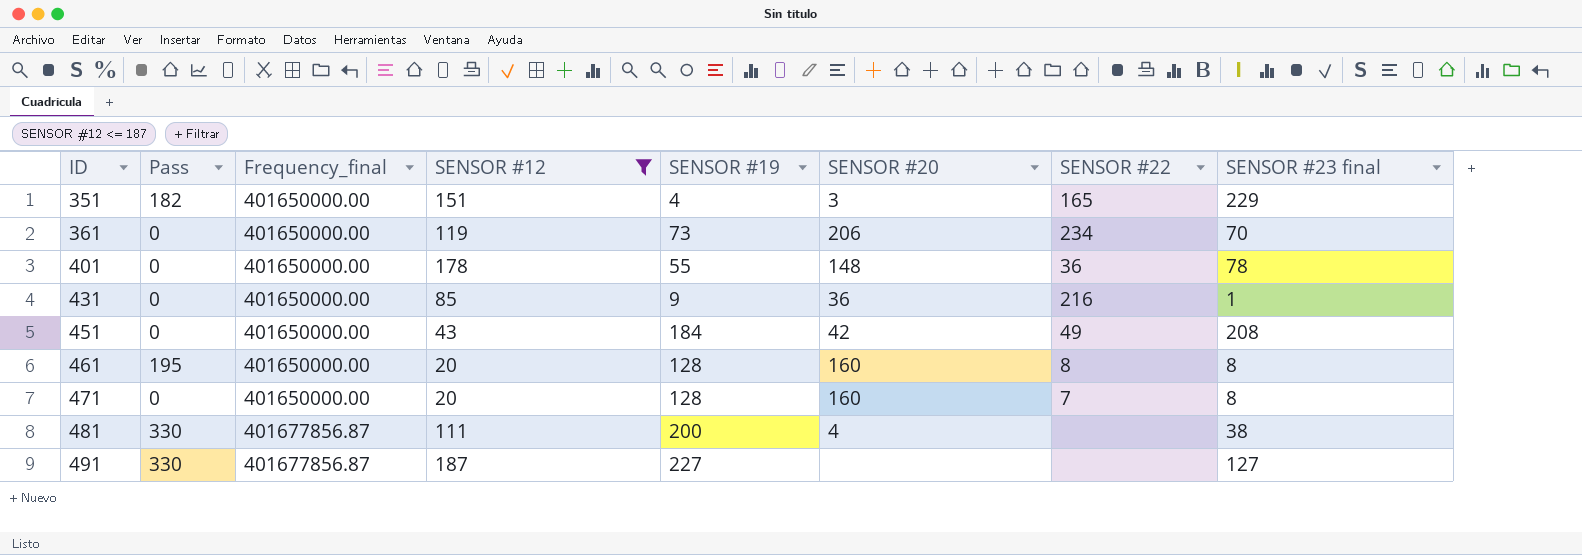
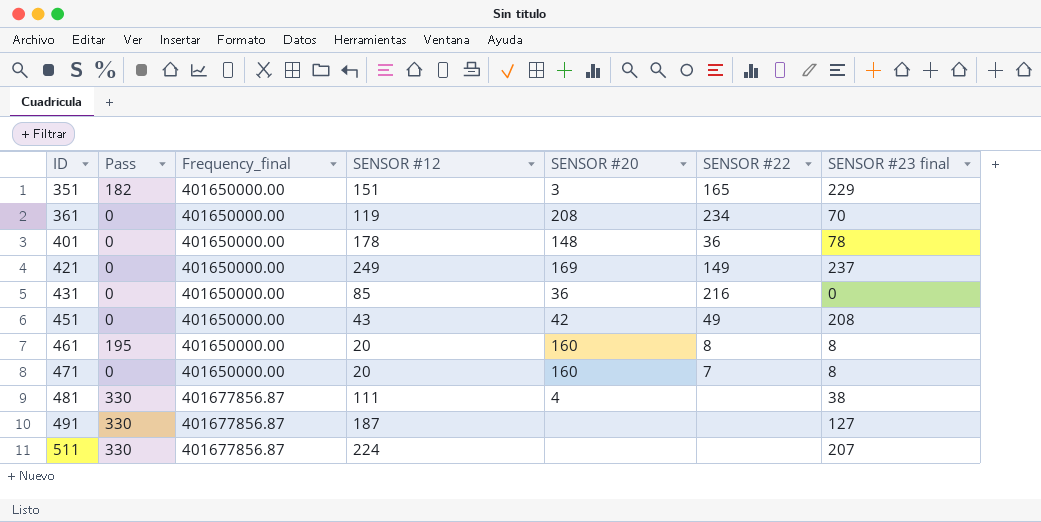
filter: SENSOR #12 <= 187 -> none
column SENSOR #19 | position: 5 -> none
361 | SENSOR #20: 206 -> 208
431 | SENSOR #23 final: 1 -> 0

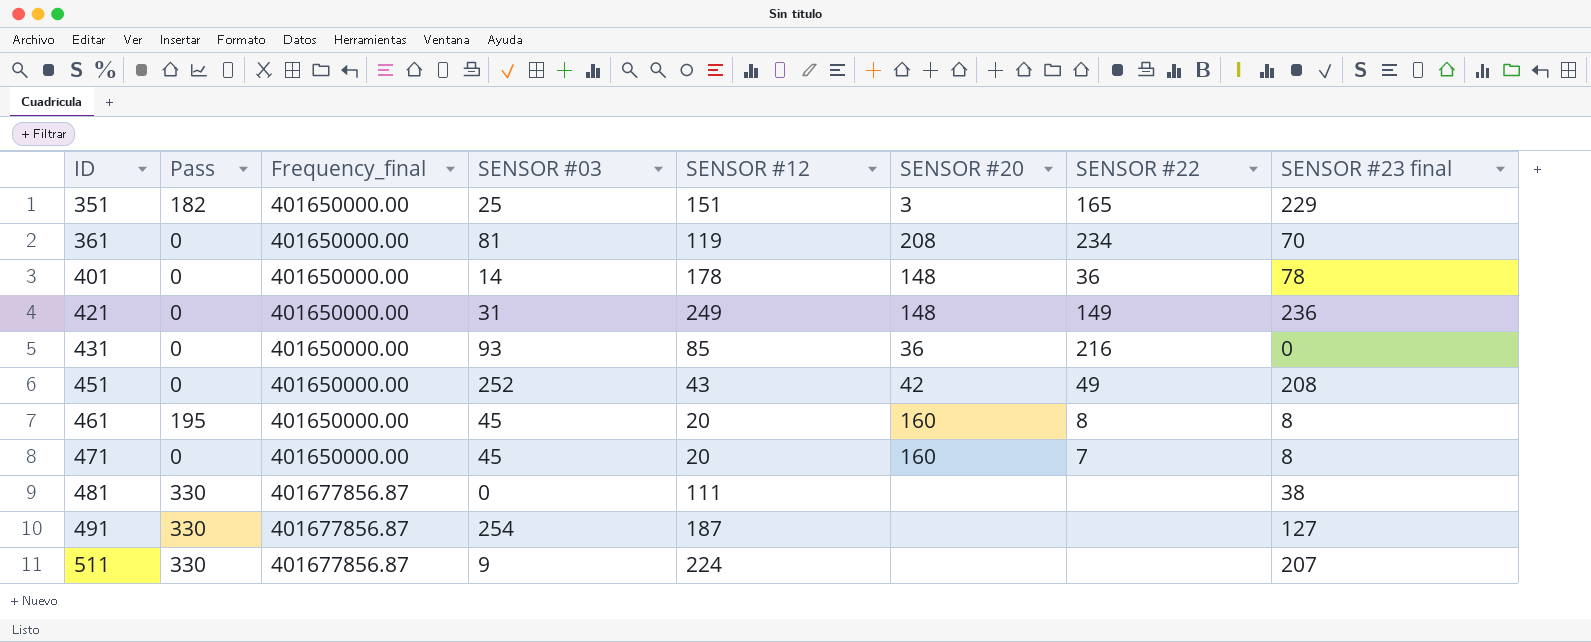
column SENSOR #03 | position: none -> 4
421 | SENSOR #20: 169 -> 148
421 | SENSOR #23 final: 237 -> 236
481 | SENSOR #20: 4 -> none

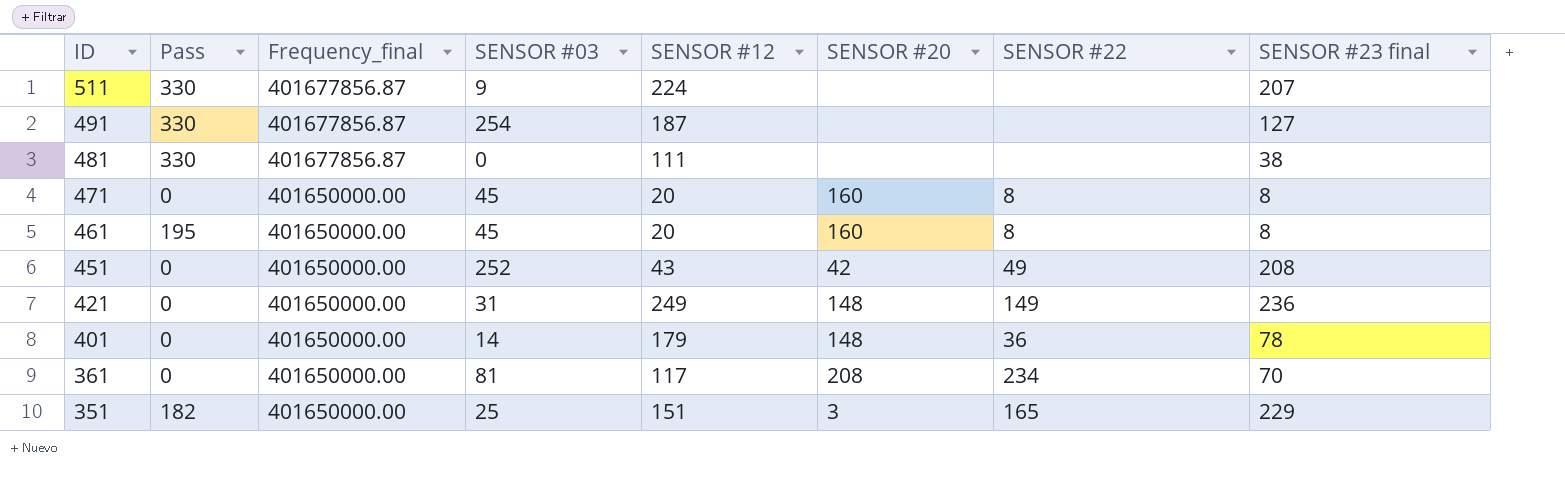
row order: ID ascending -> ID descending
row 431: 0 | 401650000.00 | 93 | 85 | 36 | 216 | 0 -> none
471 | SENSOR #22: 7 -> 8
401 | SENSOR #12: 178 -> 179
361 | SENSOR #12: 119 -> 117

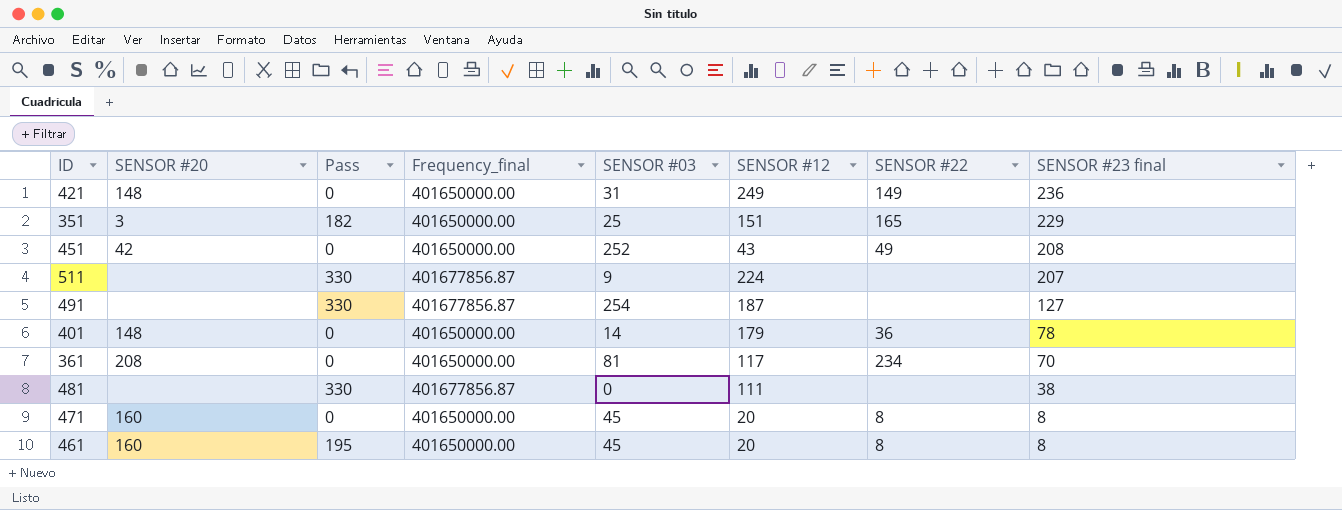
row order: ID descending -> SENSOR #23 final descending
column SENSOR #20 | position: 6 -> 2

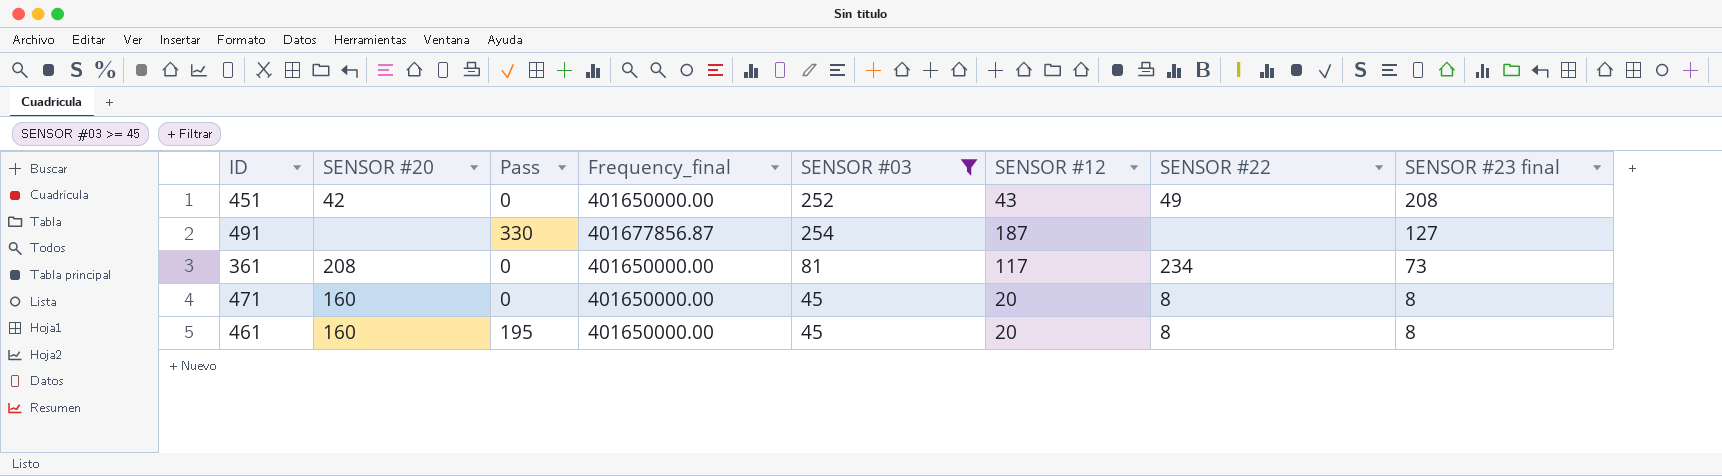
filter: none -> SENSOR #03 >= 45
361 | SENSOR #23 final: 70 -> 73

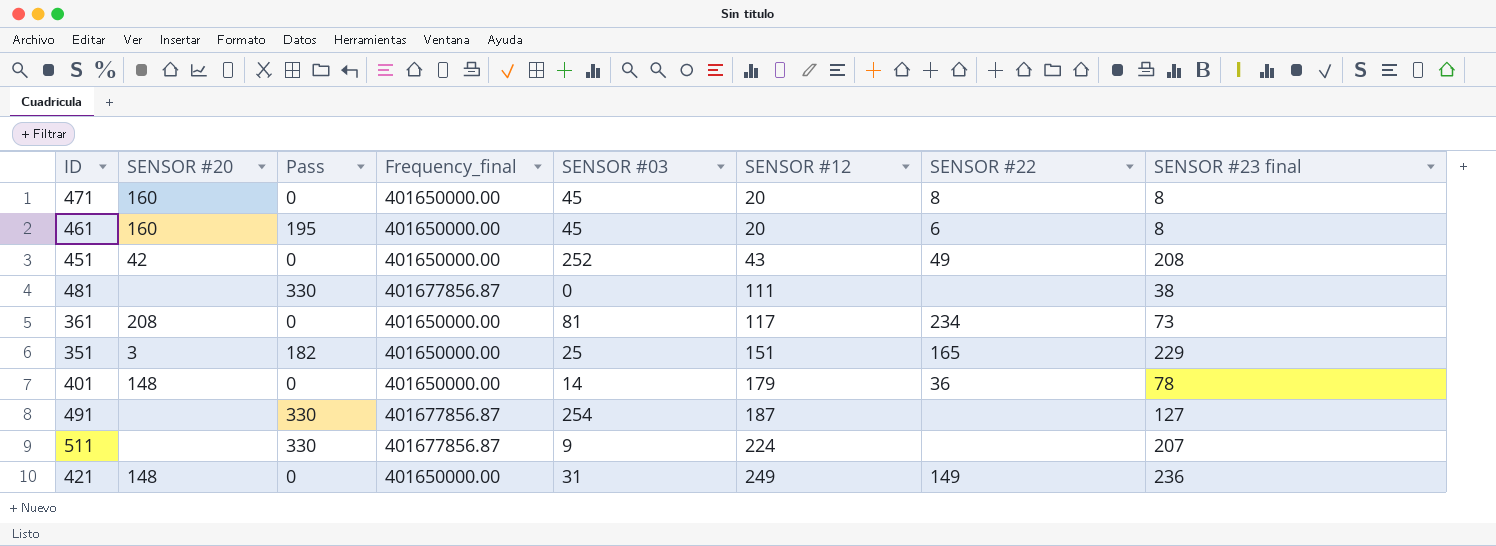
filter: SENSOR #03 >= 45 -> none
row order: SENSOR #23 final descending -> SENSOR #12 ascending
461 | SENSOR #22: 8 -> 6

